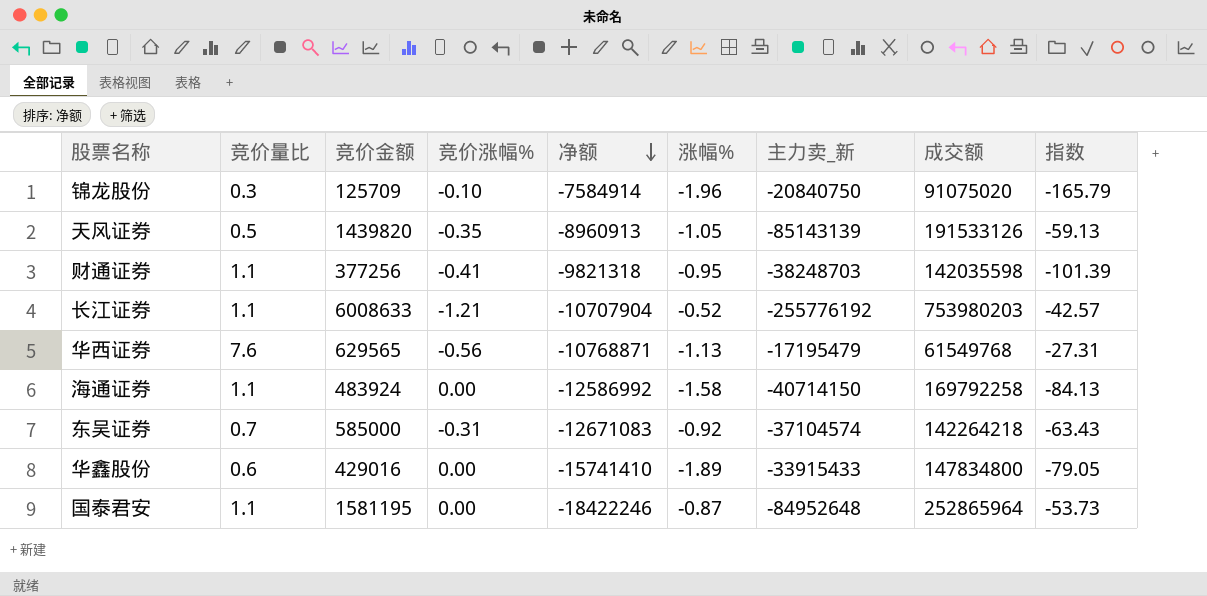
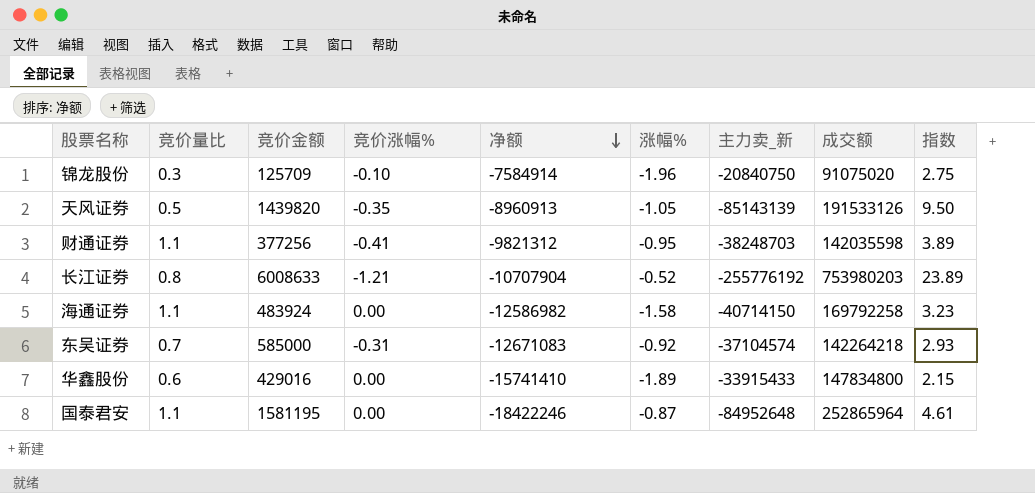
column 指数 | formula: [主力卖_新] / [竞价金额] -> [主力卖_新] / [净额]
row 华西证券: 7.6 | 629565 | -0.56 | -10768871 | -1.13 | -17195479 | 61549768 | -27.31 -> none
财通证券 | 净额: -9821318 -> -9821312
长江证券 | 竞价量比: 1.1 -> 0.8
海通证券 | 净额: -12586992 -> -12586982

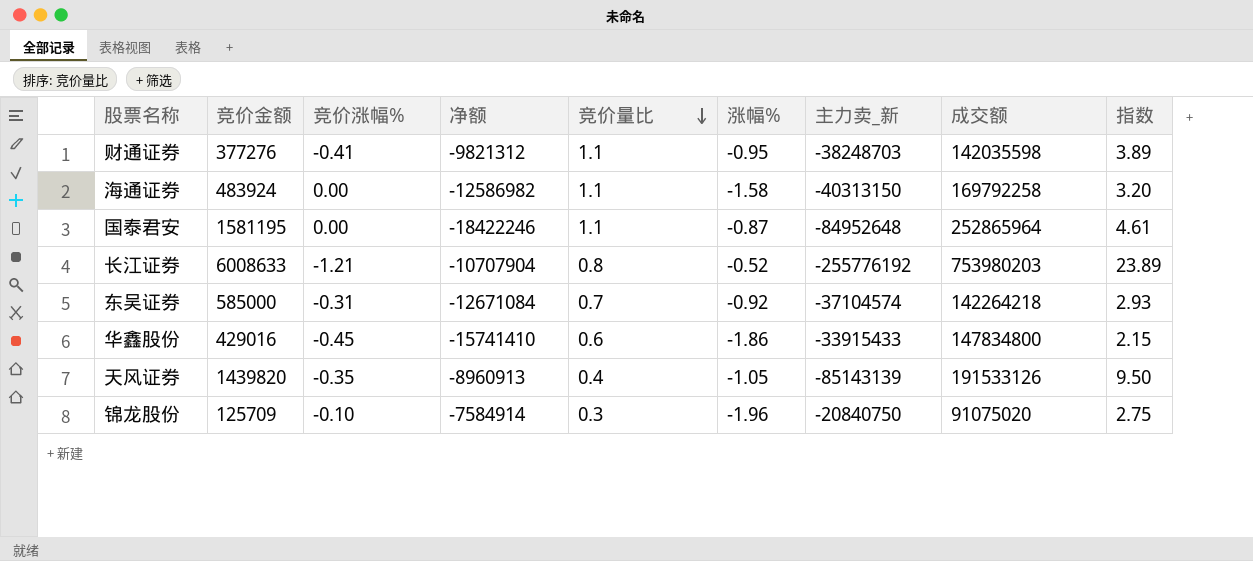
row order: 净额 descending -> 竞价量比 descending
column 竞价量比 | position: 2 -> 5
财通证券 | 竞价金额: 377256 -> 377276
海通证券 | 主力卖_新: -40714150 -> -40313150
海通证券 | 指数: 3.23 -> 3.20
东吴证券 | 净额: -12671083 -> -12671084
华鑫股份 | 竞价涨幅%: 0.00 -> -0.45
华鑫股份 | 涨幅%: -1.89 -> -1.86
天风证券 | 竞价量比: 0.5 -> 0.4

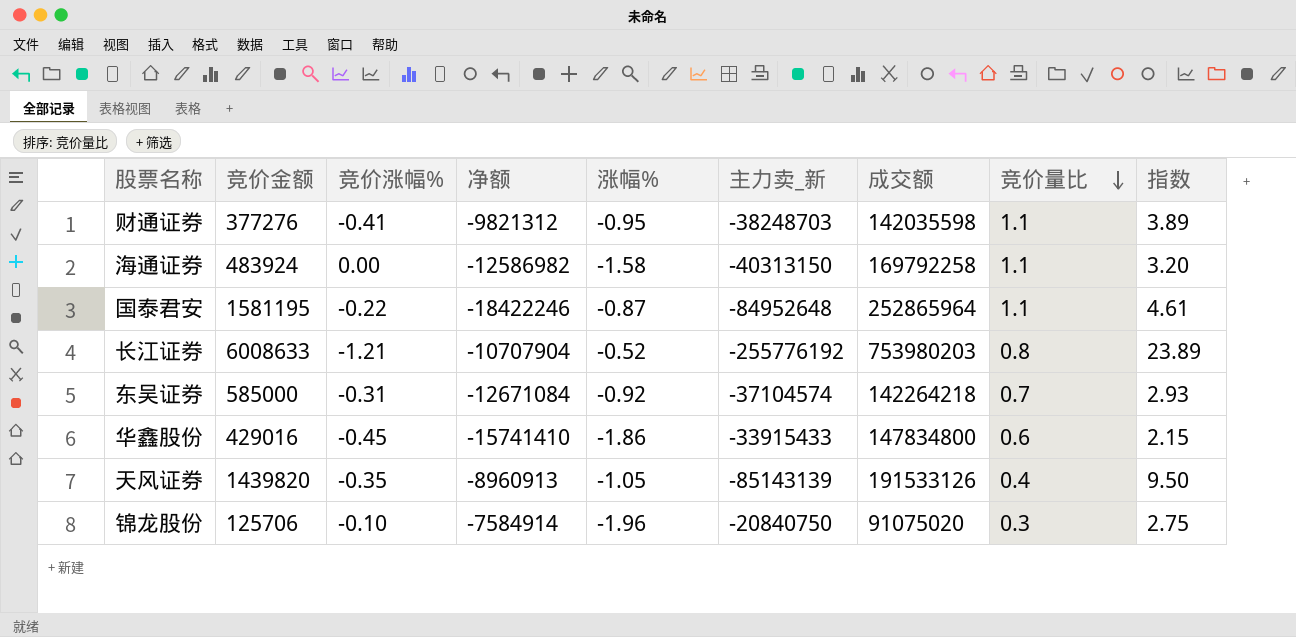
column 竞价量比 | position: 5 -> 8
国泰君安 | 竞价涨幅%: 0.00 -> -0.22
锦龙股份 | 竞价金额: 125709 -> 125706

